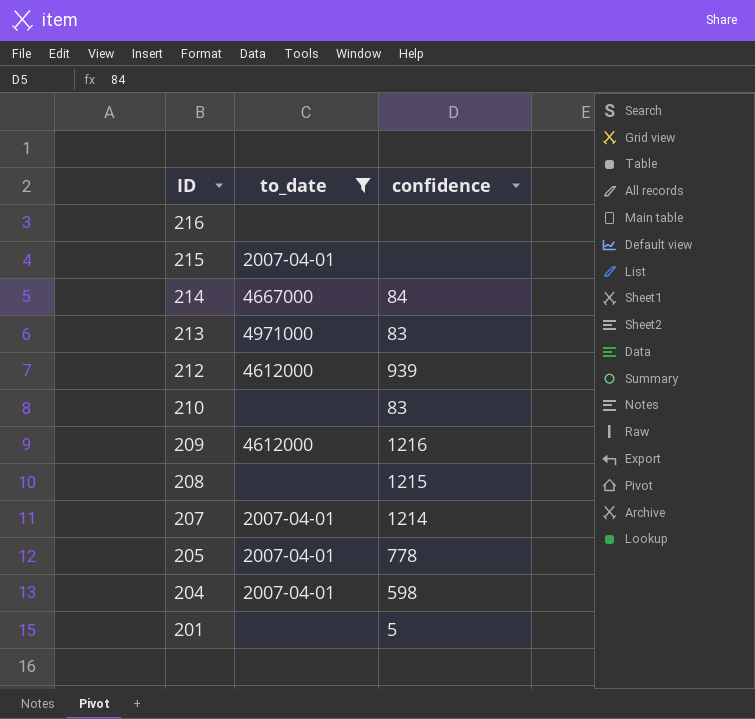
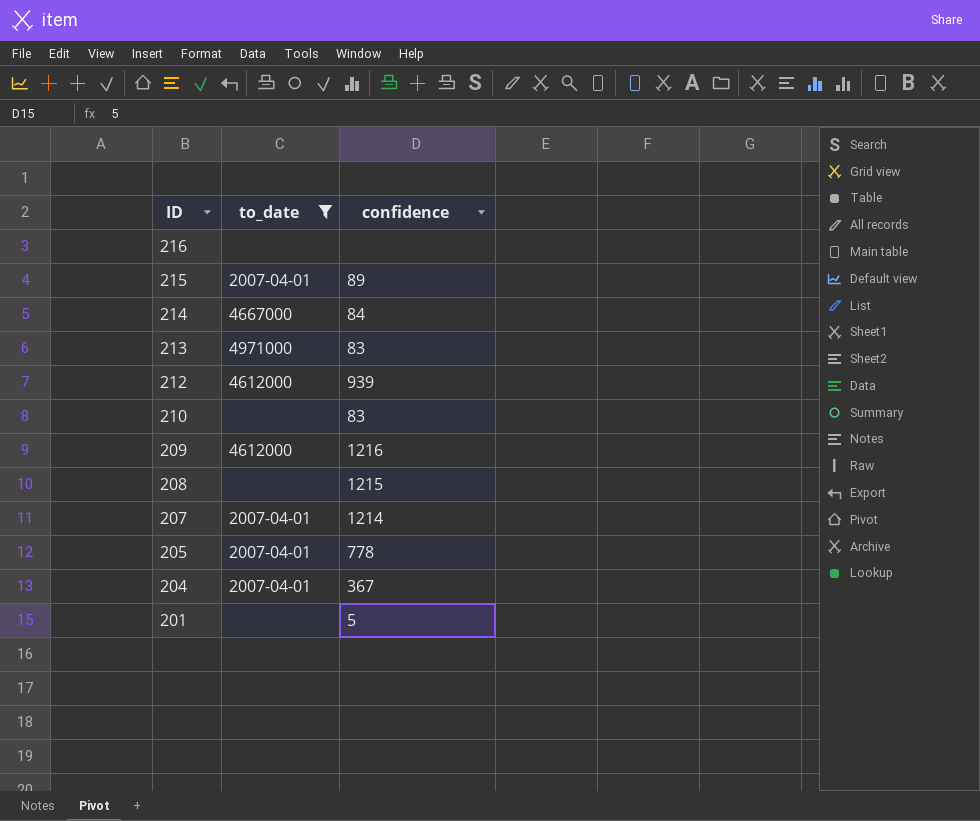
215 | confidence: none -> 89
204 | confidence: 598 -> 367

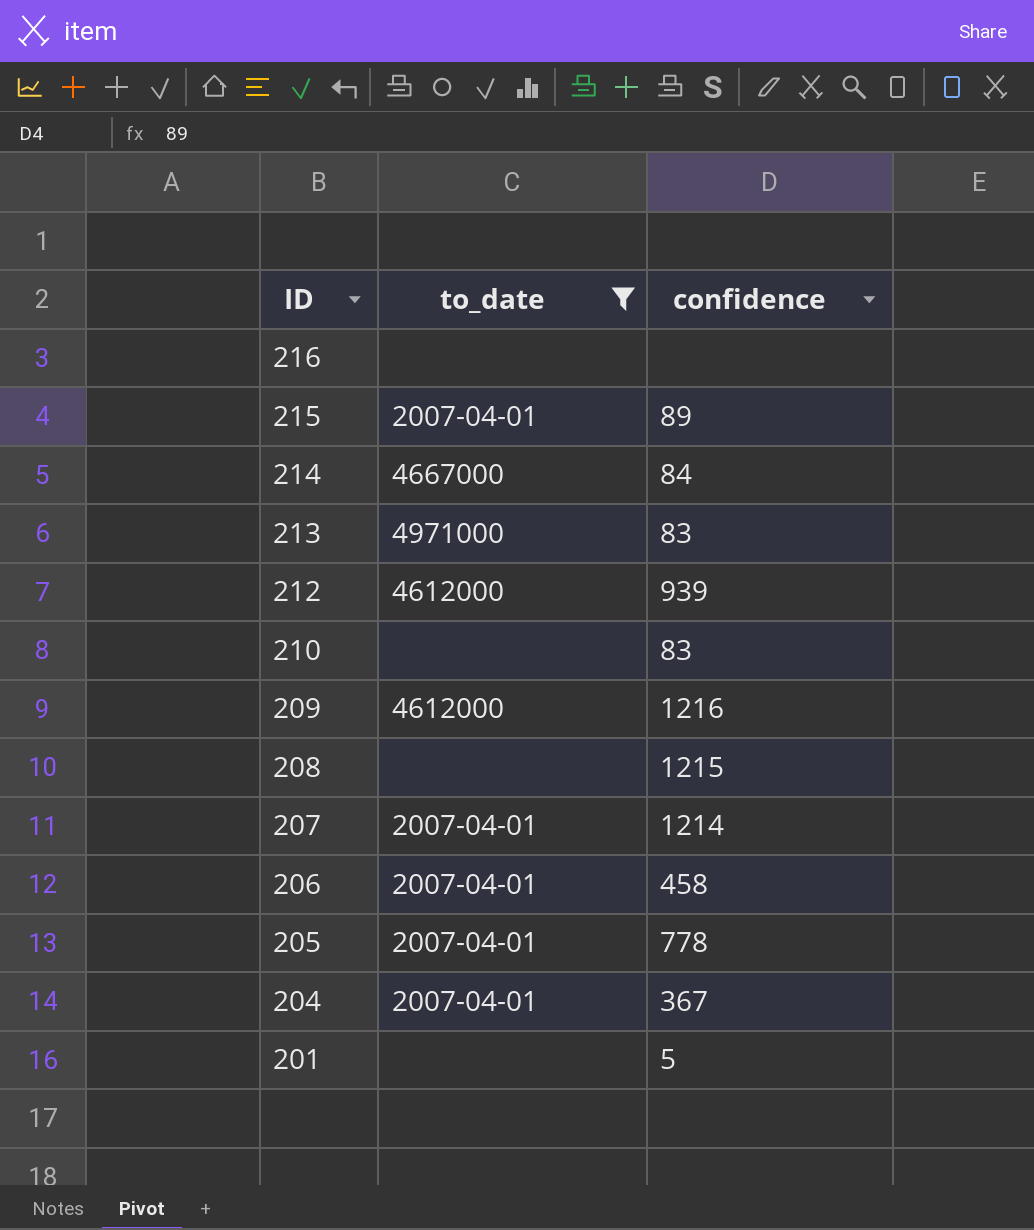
row 206: none -> 2007-04-01 | 458

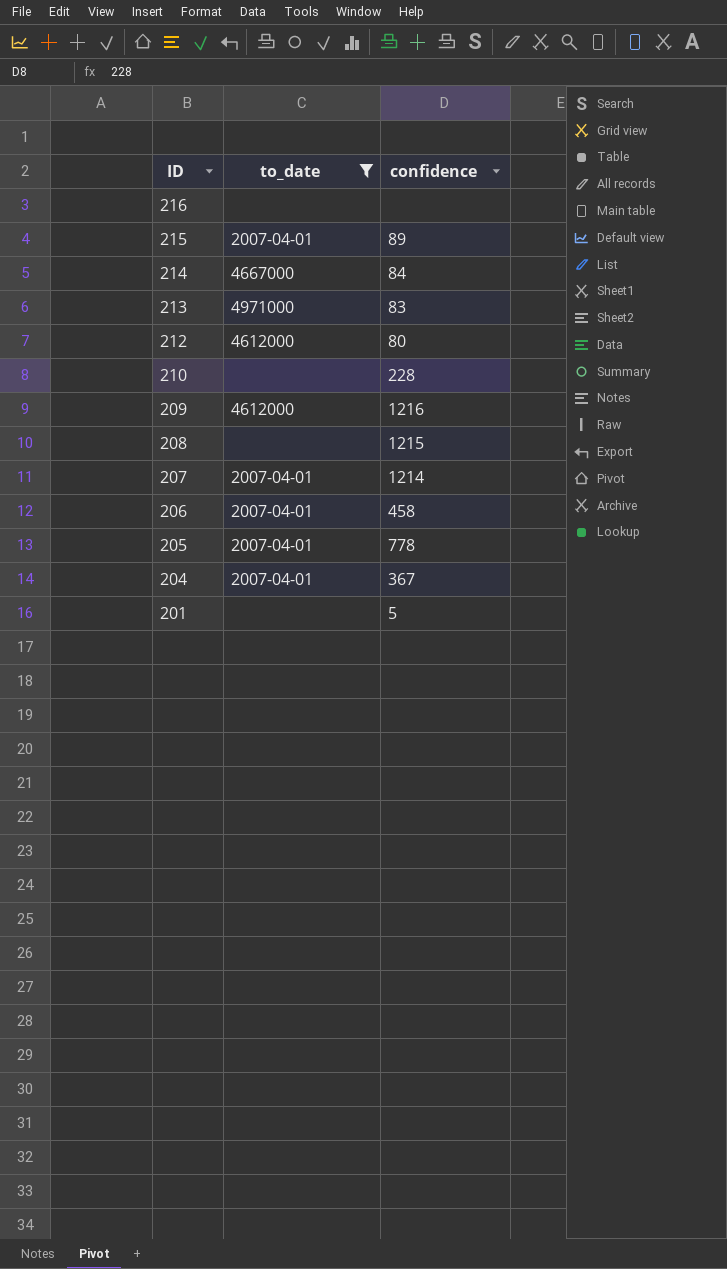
212 | confidence: 939 -> 80
210 | confidence: 83 -> 228

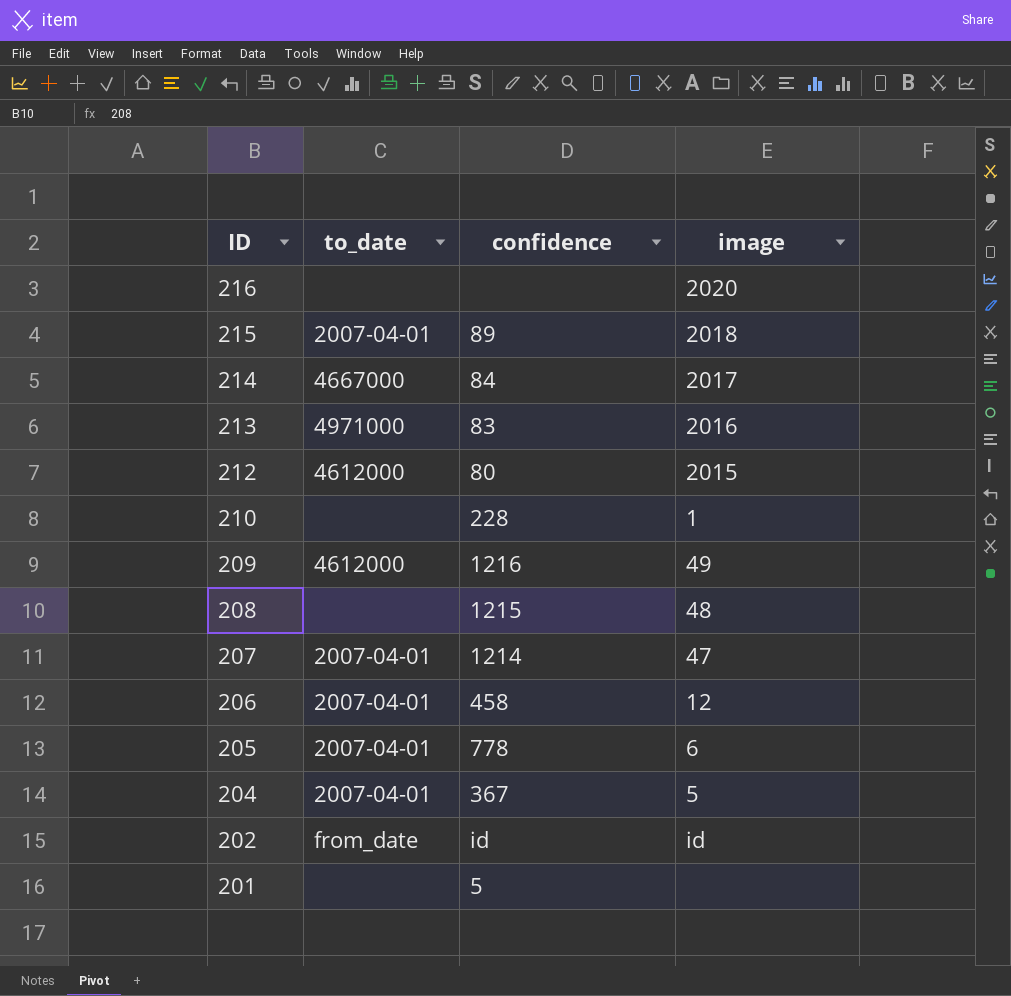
filter: to_date != from_date -> none
column image | position: none -> 4

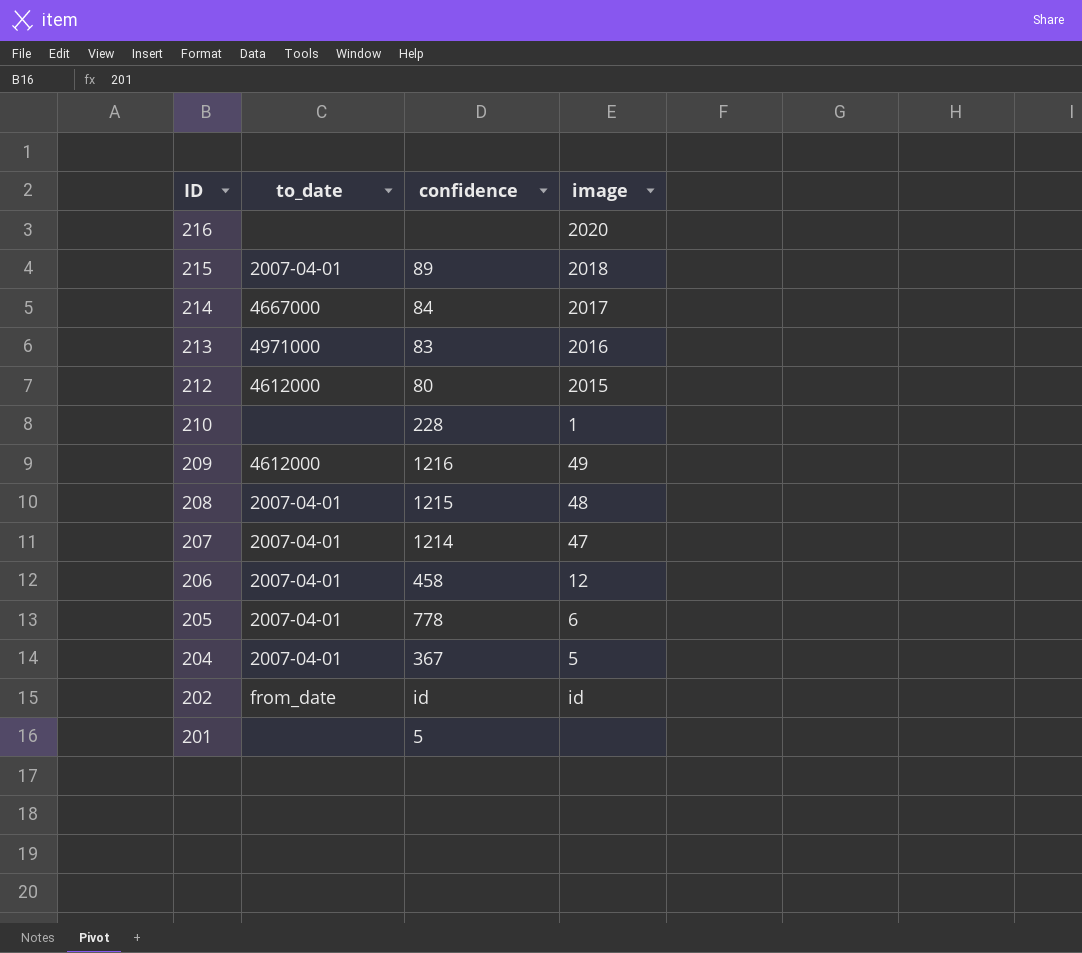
208 | to_date: none -> 2007-04-01

